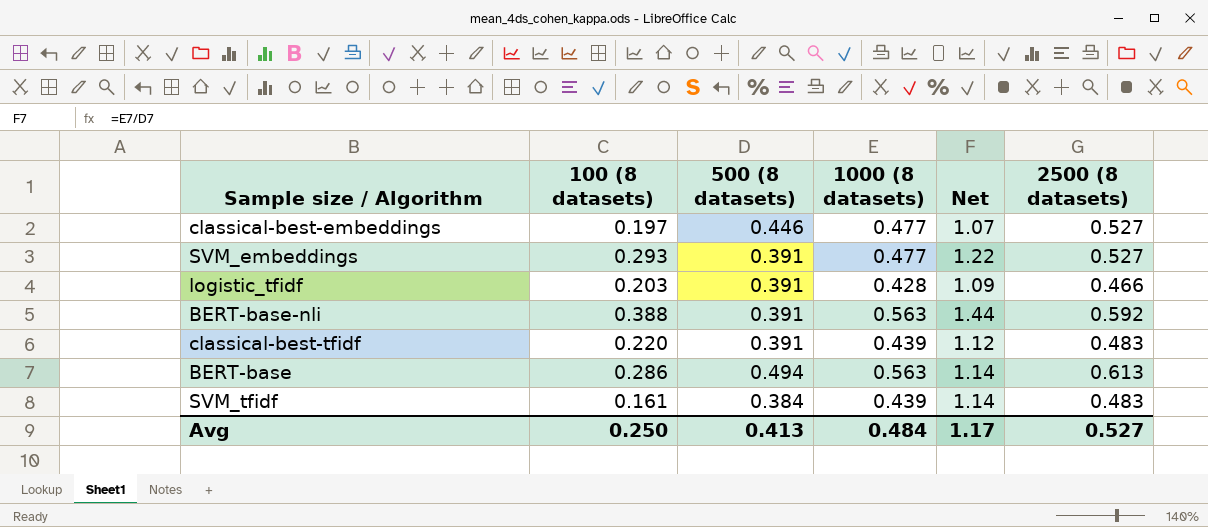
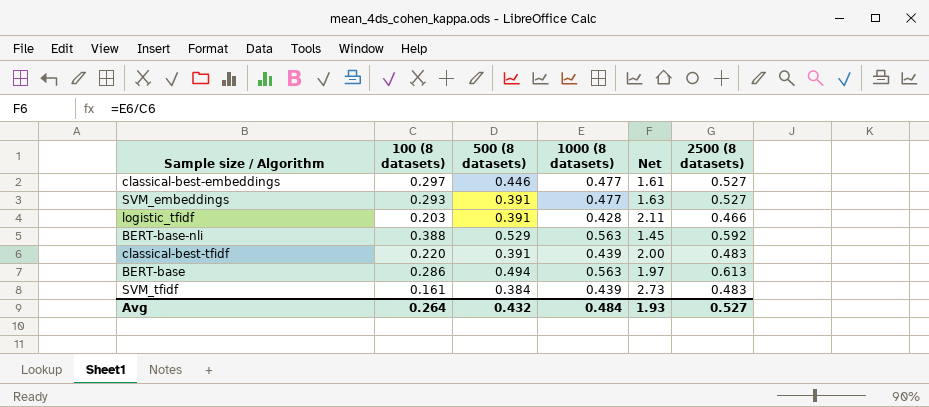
column Net | formula: [1000 (8 datasets)] / [500 (8 datasets)] -> [1000 (8 datasets)] / [100 (8 datasets)]
classical-best-embeddings | 100 (8 datasets): 0.197 -> 0.297
BERT-base-nli | 500 (8 datasets): 0.391 -> 0.529
Avg | 100 (8 datasets): 0.250 -> 0.264
Avg | 500 (8 datasets): 0.413 -> 0.432
Avg | Net: 1.17 -> 1.93

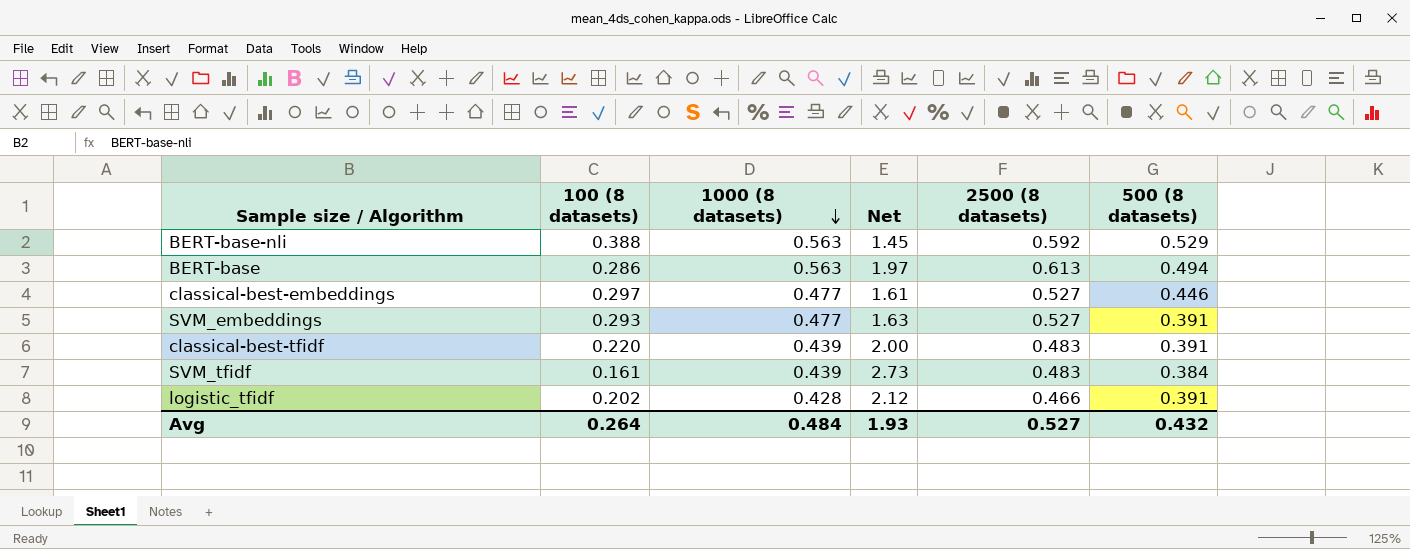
row order: none -> 1000 (8 datasets) descending
column 500 (8 datasets) | position: 3 -> 6
logistic_tfidf | 100 (8 datasets): 0.203 -> 0.202
logistic_tfidf | Net: 2.11 -> 2.12

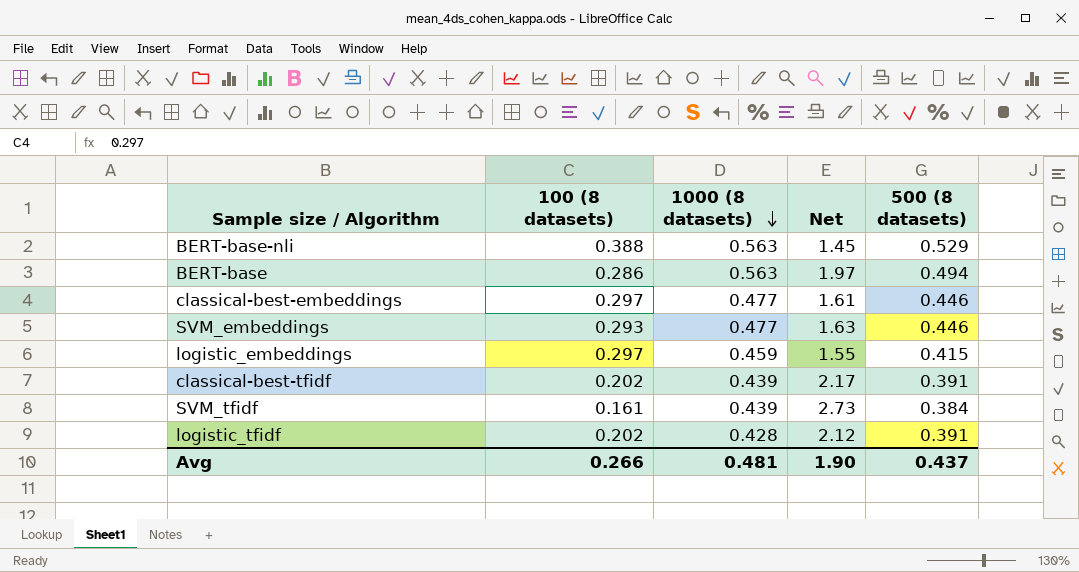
column 2500 (8 datasets) | position: 5 -> none
SVM_embeddings | 500 (8 datasets): 0.391 -> 0.446
row logistic_embeddings: none -> 0.297 | 0.459 | 1.55 | 0.415
classical-best-tfidf | 100 (8 datasets): 0.220 -> 0.202
classical-best-tfidf | Net: 2.00 -> 2.17
Avg | 100 (8 datasets): 0.264 -> 0.266
Avg | 1000 (8 datasets): 0.484 -> 0.481
Avg | Net: 1.93 -> 1.90
Avg | 500 (8 datasets): 0.432 -> 0.437

